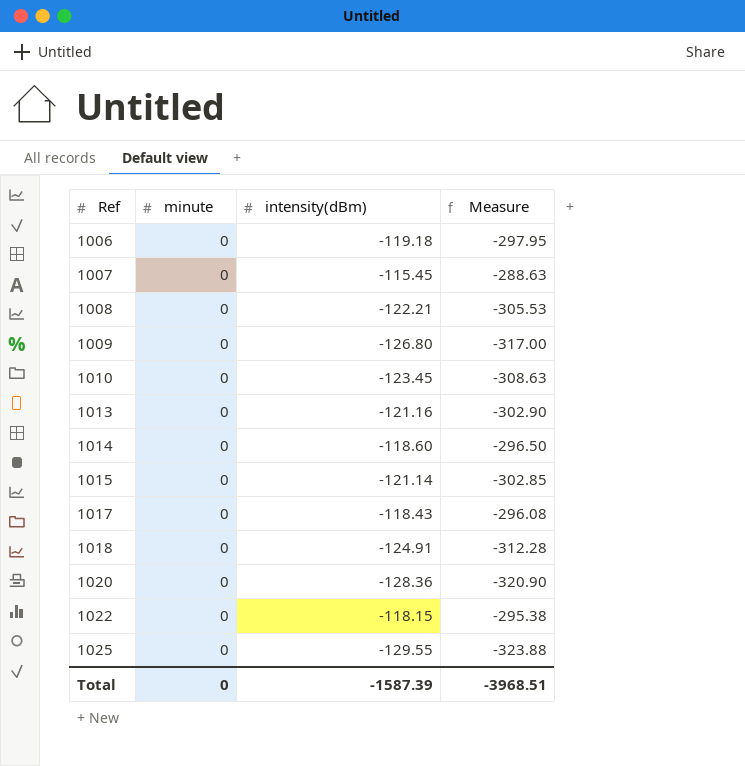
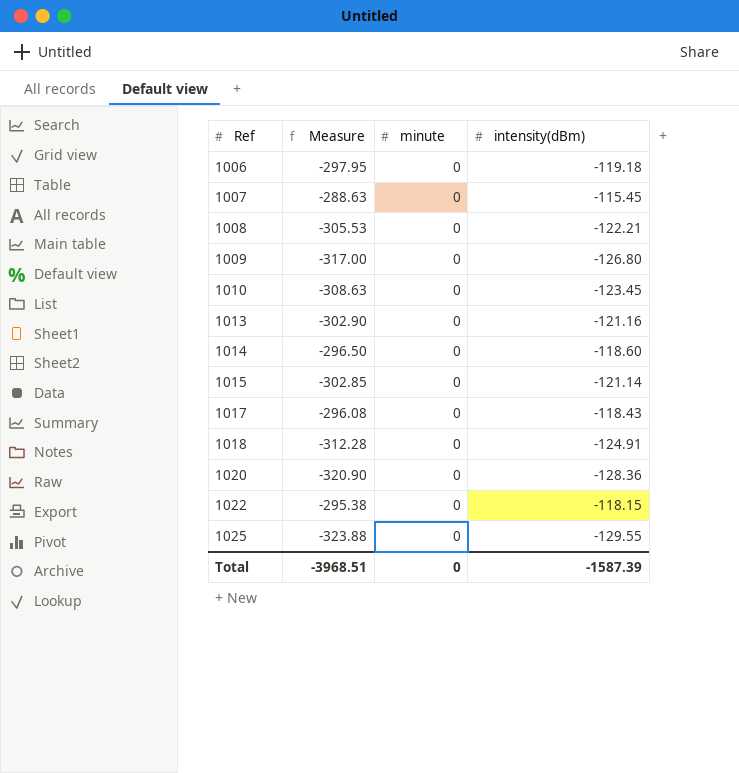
column Measure | position: 4 -> 2

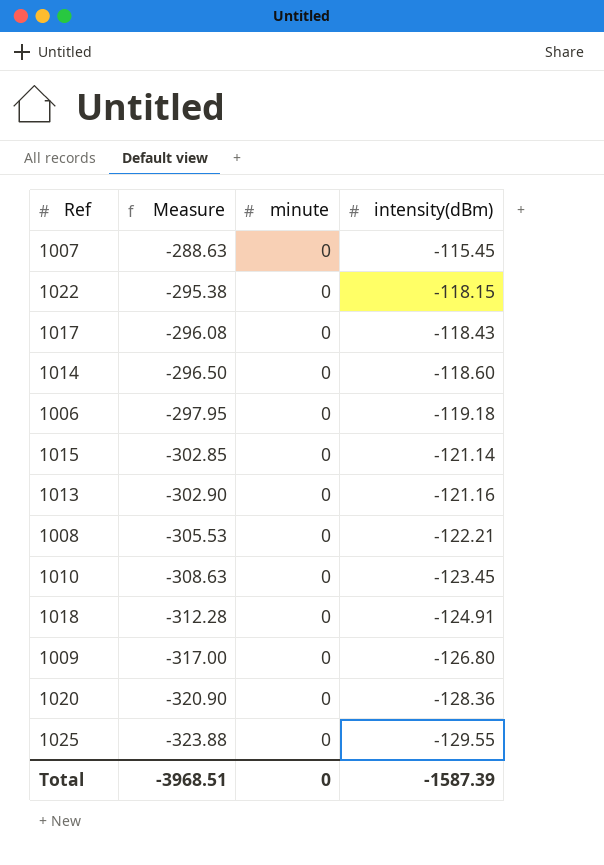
row order: Ref ascending -> Measure descending

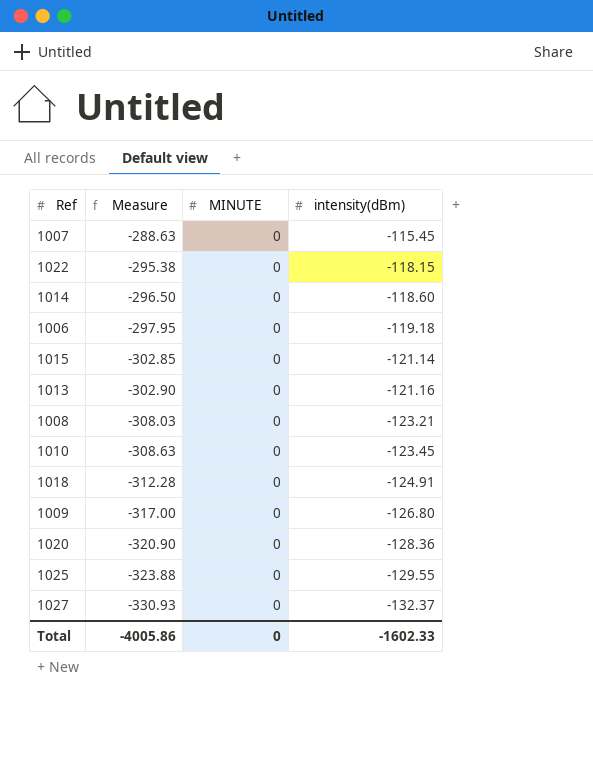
column name: minute -> MINUTE
row 1017: -296.08 | 0 | -118.43 -> none
1008 | Measure: -305.53 -> -308.03
1008 | intensity(dBm): -122.21 -> -123.21
row 1027: none -> -330.93 | 0 | -132.37
Total | Measure: -3968.51 -> -4005.86
Total | intensity(dBm): -1587.39 -> -1602.33

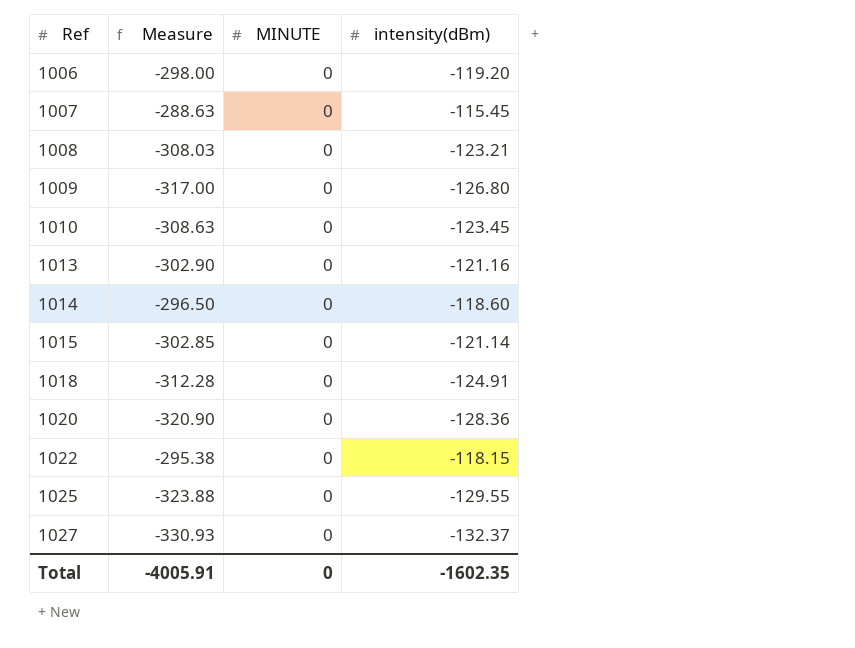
row order: Measure descending -> Ref ascending
1006 | Measure: -297.95 -> -298.00
1006 | intensity(dBm): -119.18 -> -119.20
Total | Measure: -4005.86 -> -4005.91
Total | intensity(dBm): -1602.33 -> -1602.35

